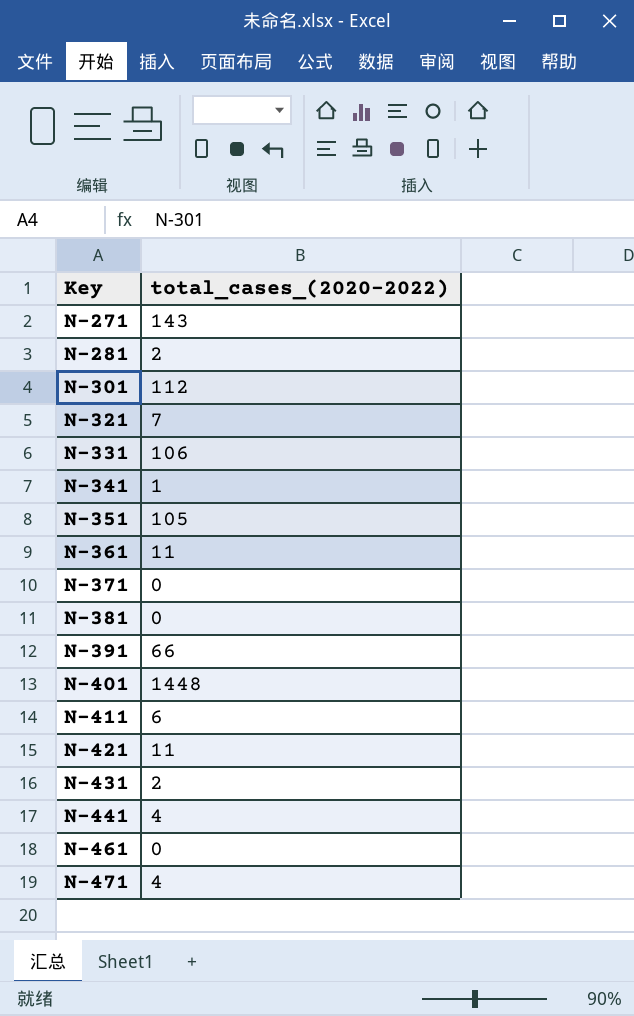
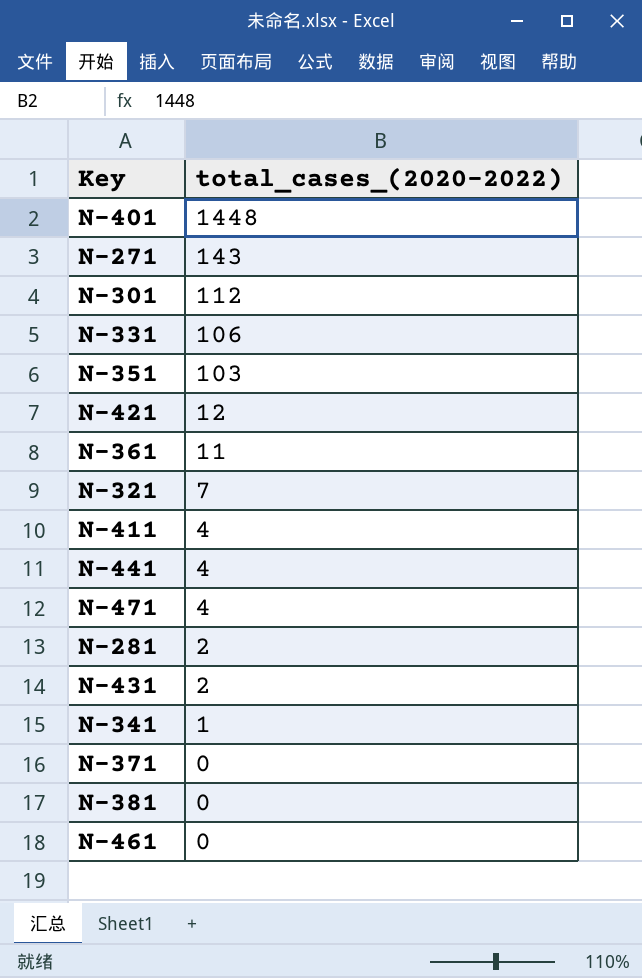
row order: Key ascending -> total_cases_(2020-2022) descending
row N-391: 66 -> none
N-351 | total_cases_(2020-2022): 105 -> 103
N-421 | total_cases_(2020-2022): 11 -> 12
N-411 | total_cases_(2020-2022): 6 -> 4

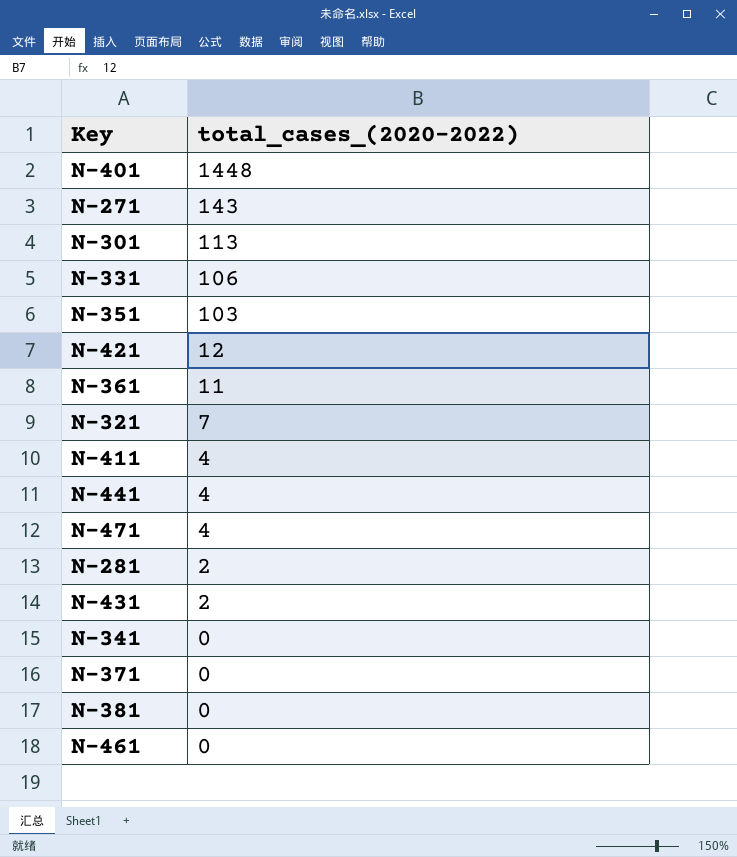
N-301 | total_cases_(2020-2022): 112 -> 113
N-341 | total_cases_(2020-2022): 1 -> 0

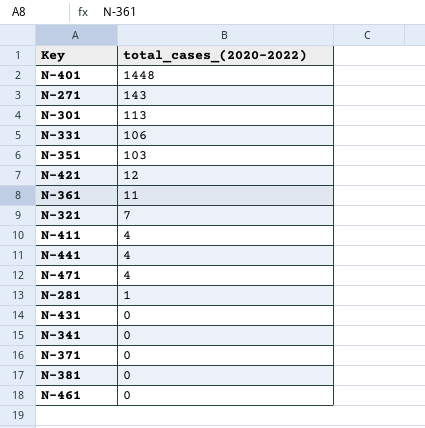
N-281 | total_cases_(2020-2022): 2 -> 1
N-431 | total_cases_(2020-2022): 2 -> 0

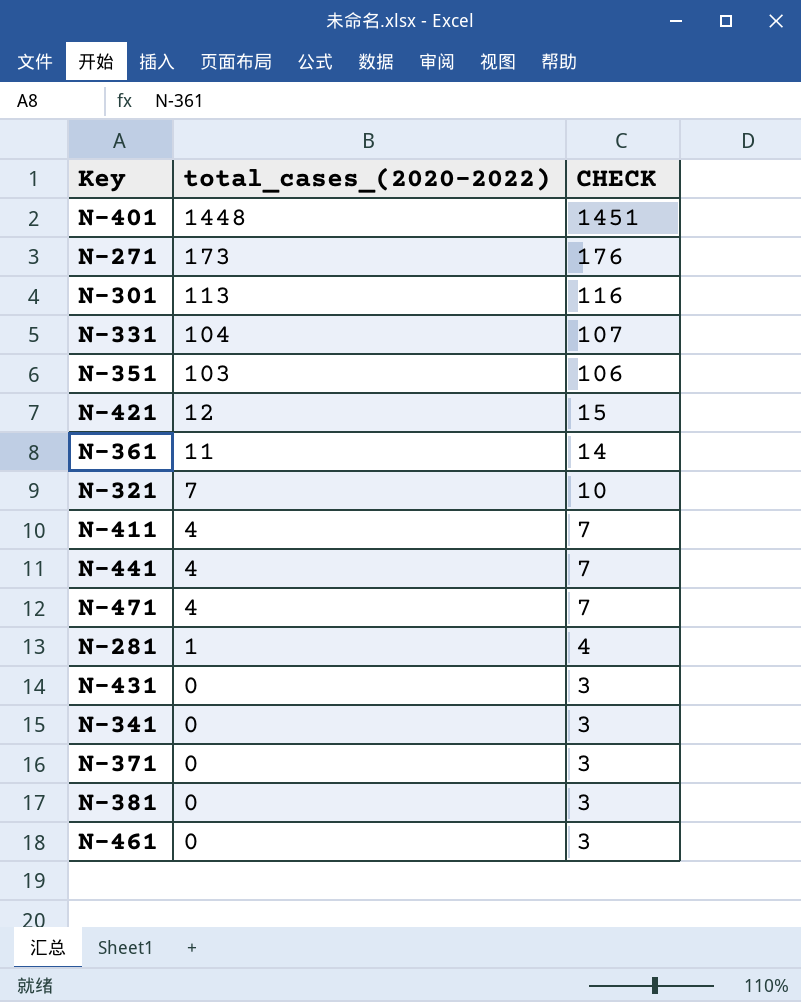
column CHECK | formula: none -> [total_cases_(2020-2022)] + 3
N-271 | total_cases_(2020-2022): 143 -> 173
N-331 | total_cases_(2020-2022): 106 -> 104

